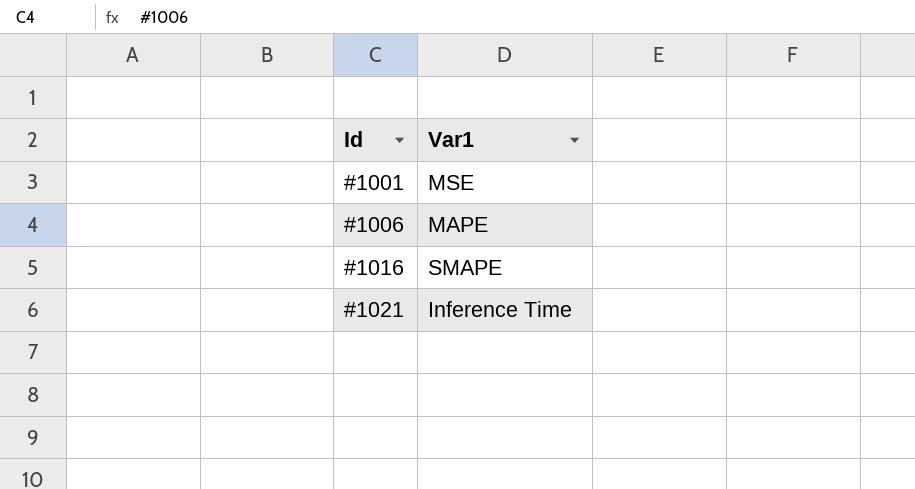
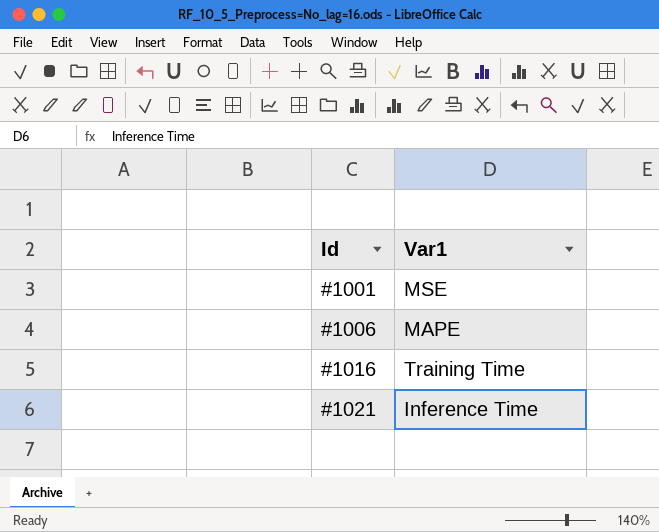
#1016 | Var1: SMAPE -> Training Time

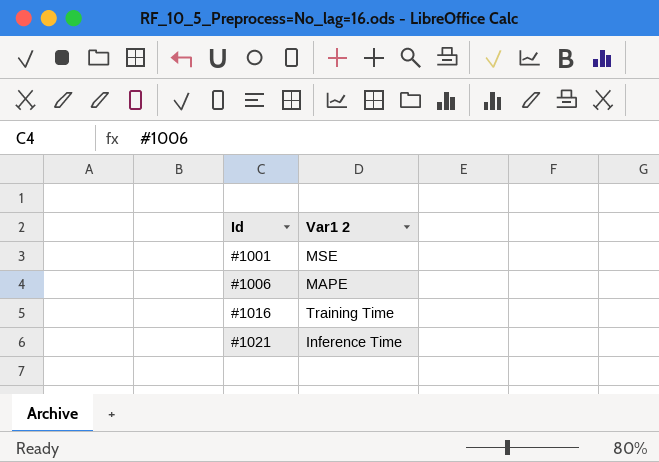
column name: Var1 -> Var1 2

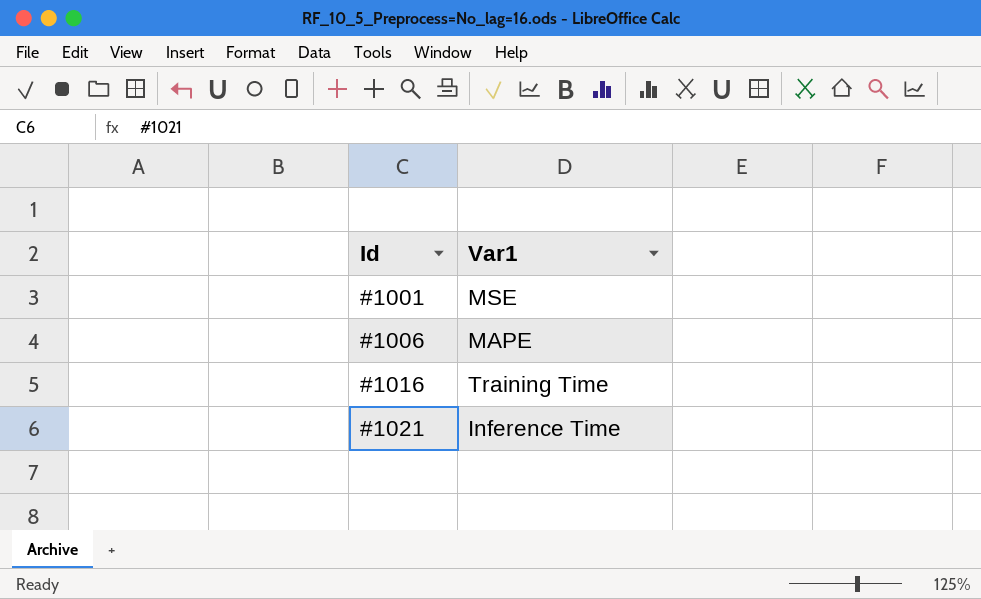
column name: Var1 2 -> Var1

